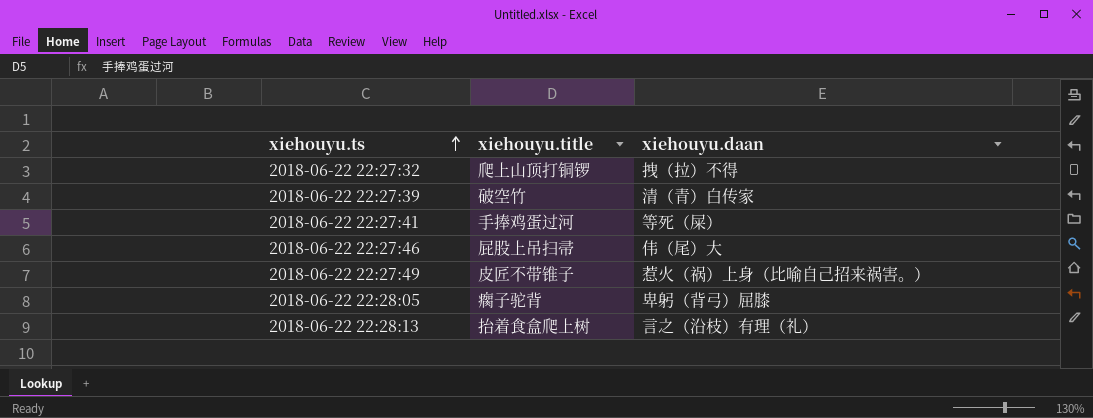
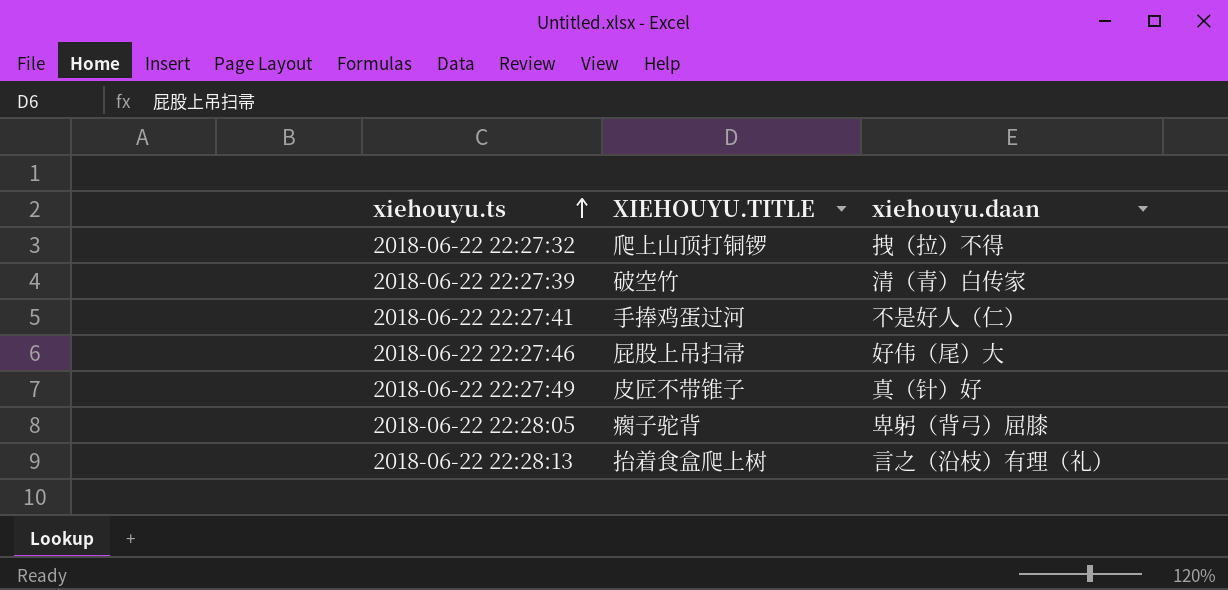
column name: xiehouyu.title -> XIEHOUYU.TITLE
2018-06-22 22:27:41 | xiehouyu.daan: 等死（屎） -> 不是好人（仁）
2018-06-22 22:27:46 | xiehouyu.daan: 伟（尾）大 -> 好伟（尾）大
2018-06-22 22:27:49 | xiehouyu.daan: 惹火（祸）上身（比喻自己招来祸害。） -> 真（针）好

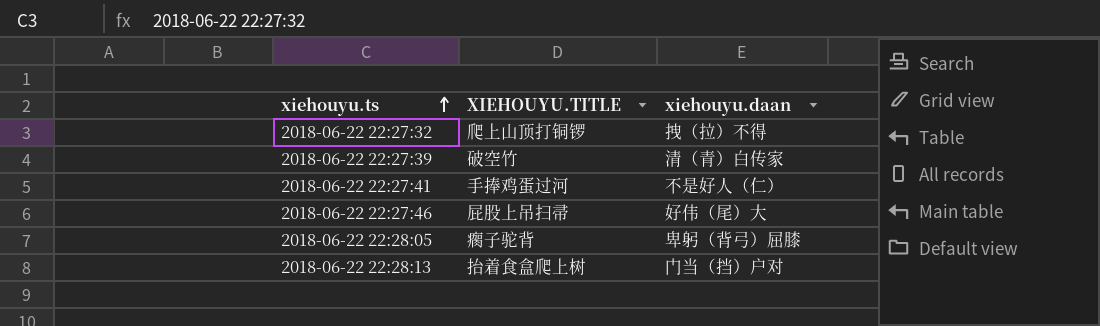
row 2018-06-22 22:27:49: 皮匠不带锥子 | 真（针）好 -> none
2018-06-22 22:28:13 | xiehouyu.daan: 言之（沿枝）有理（礼） -> 门当（挡）户对

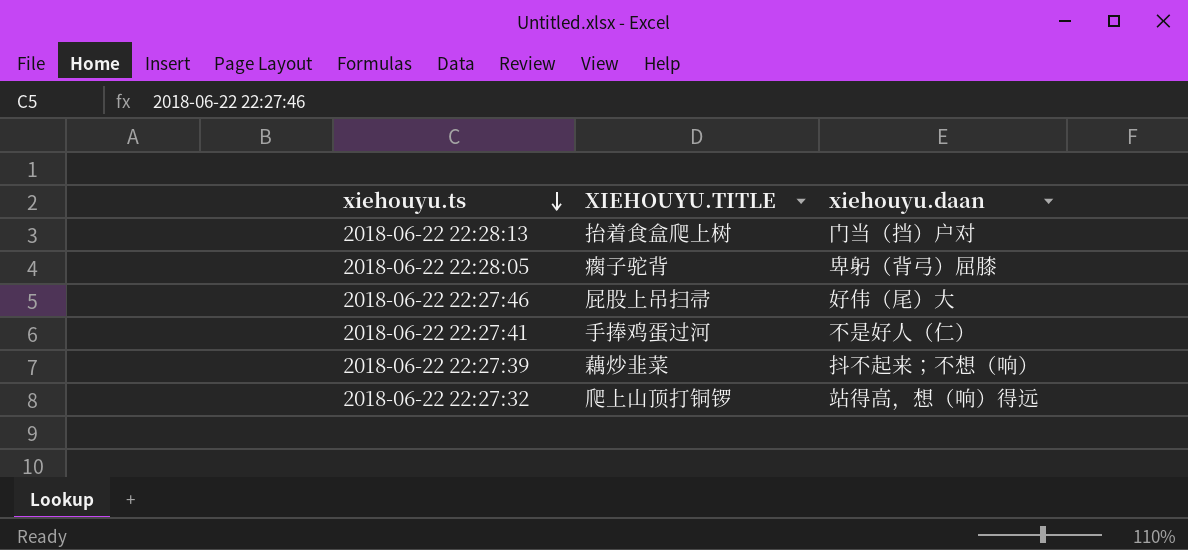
row order: xiehouyu.ts ascending -> xiehouyu.ts descending
2018-06-22 22:27:39 | XIEHOUYU.TITLE: 破空竹 -> 藕炒韭菜
2018-06-22 22:27:39 | xiehouyu.daan: 清（青）白传家 -> 抖不起来；不想（响）
2018-06-22 22:27:32 | xiehouyu.daan: 拽（拉）不得 -> 站得高，想（响）得远

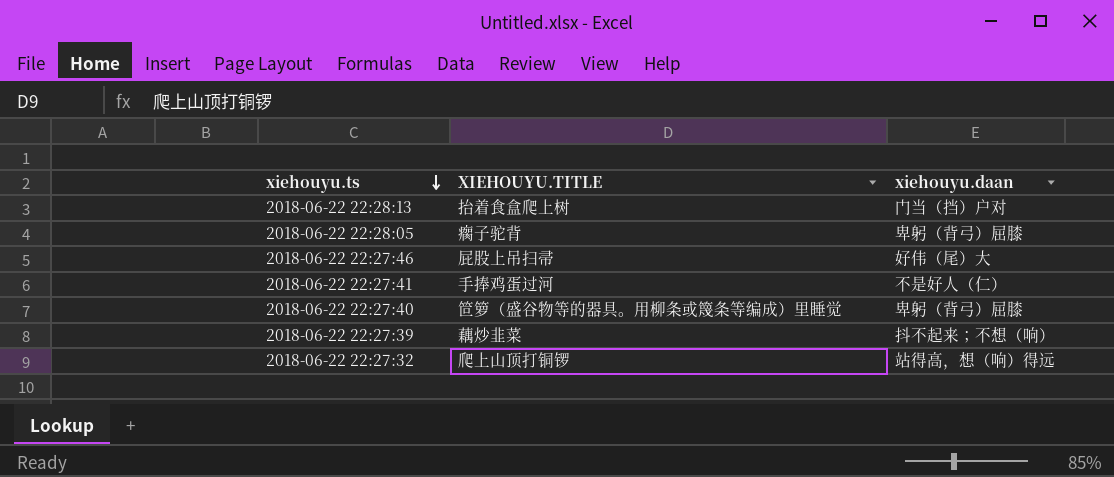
row 2018-06-22 22:27:40: none -> 笸箩（盛谷物等的器具。用柳条或篾条等编成）里睡觉 | 卑躬（背弓）屈膝

